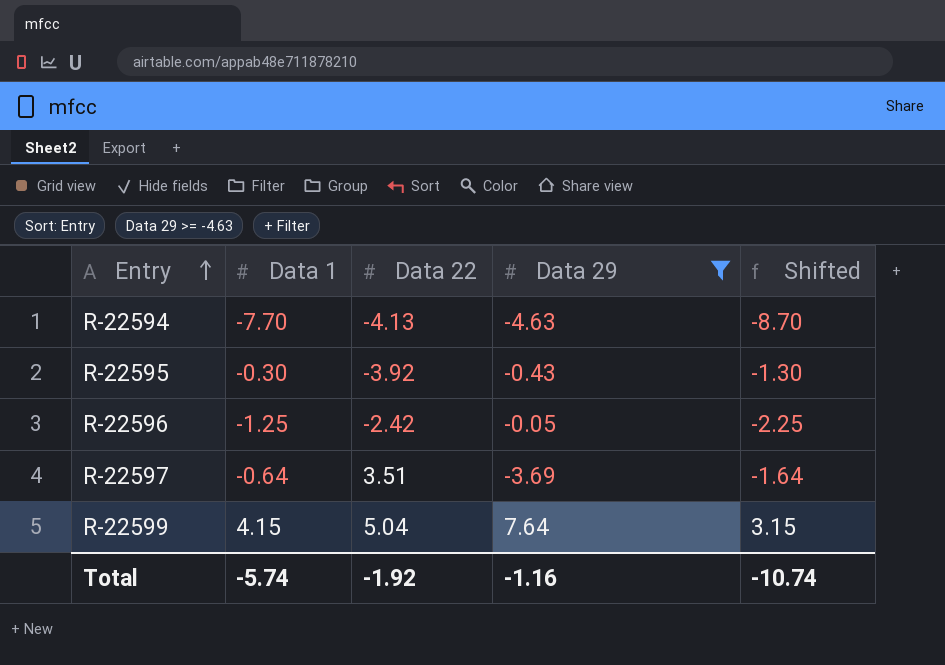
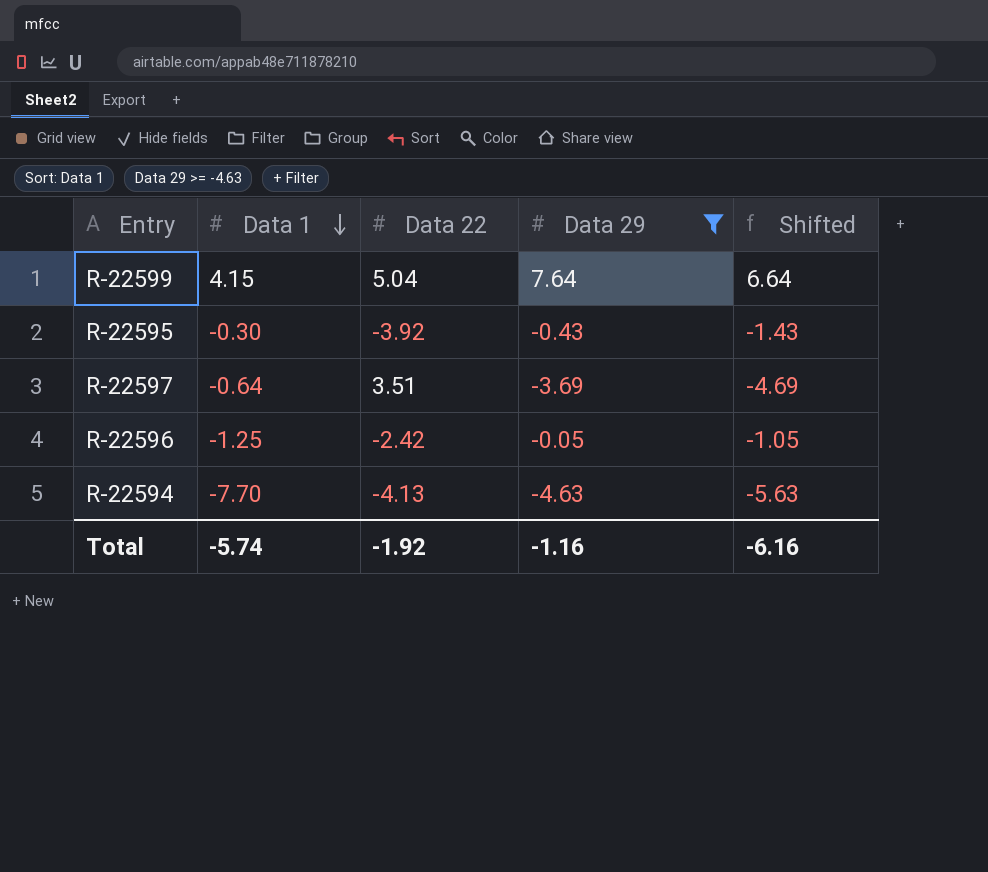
row order: Entry ascending -> Data 1 descending
column Shifted | formula: [Data 1] - 1 -> [Data 29] - 1
Total | Shifted: -10.74 -> -6.16

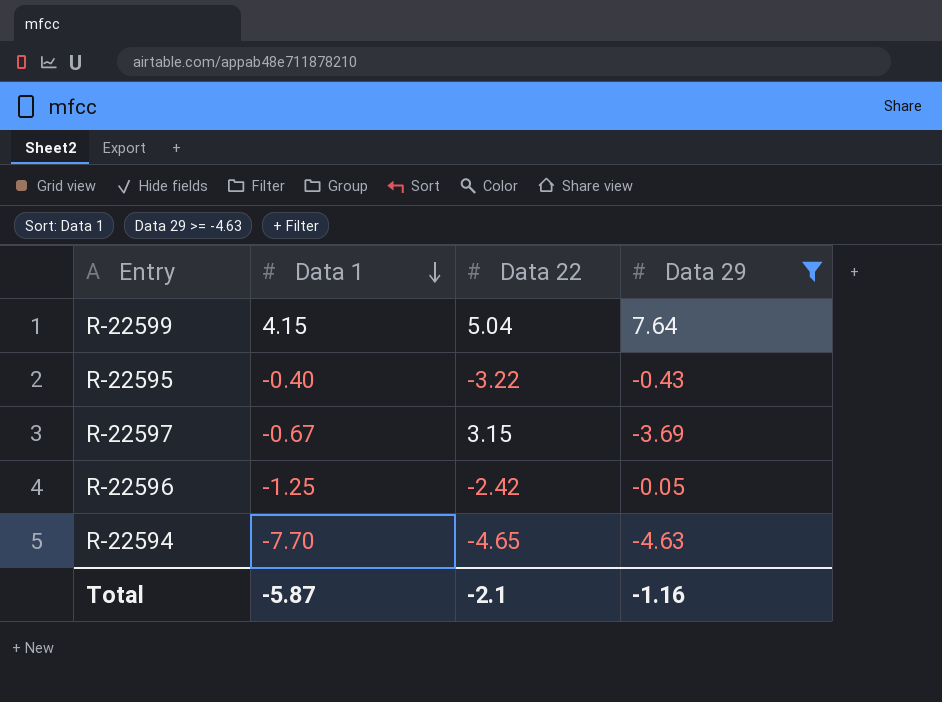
column Shifted | formula: [Data 29] - 1 -> none
R-22595 | Data 1: -0.30 -> -0.40
R-22595 | Data 22: -3.92 -> -3.22
R-22597 | Data 1: -0.64 -> -0.67
R-22597 | Data 22: 3.51 -> 3.15
R-22594 | Data 22: -4.13 -> -4.65
Total | Data 1: -5.74 -> -5.87
Total | Data 22: -1.92 -> -2.1

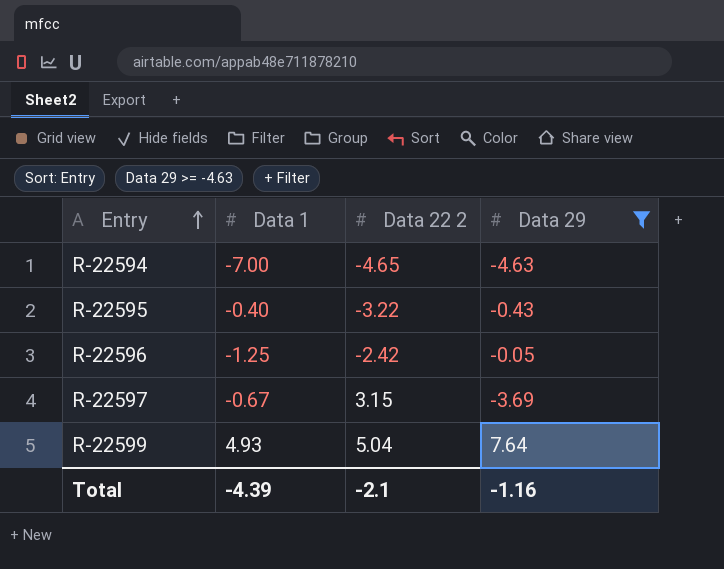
row order: Data 1 descending -> Entry ascending
column name: Data 22 -> Data 22 2
R-22594 | Data 1: -7.70 -> -7.00
R-22599 | Data 1: 4.15 -> 4.93
Total | Data 1: -5.87 -> -4.39

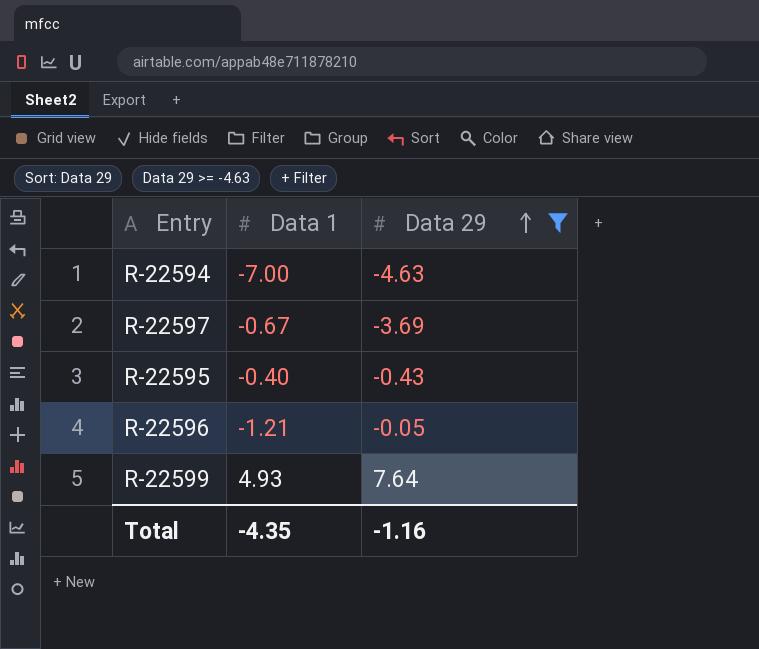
row order: Entry ascending -> Data 29 ascending
column Data 22 2 | position: 3 -> none
R-22596 | Data 1: -1.25 -> -1.21
Total | Data 1: -4.39 -> -4.35

